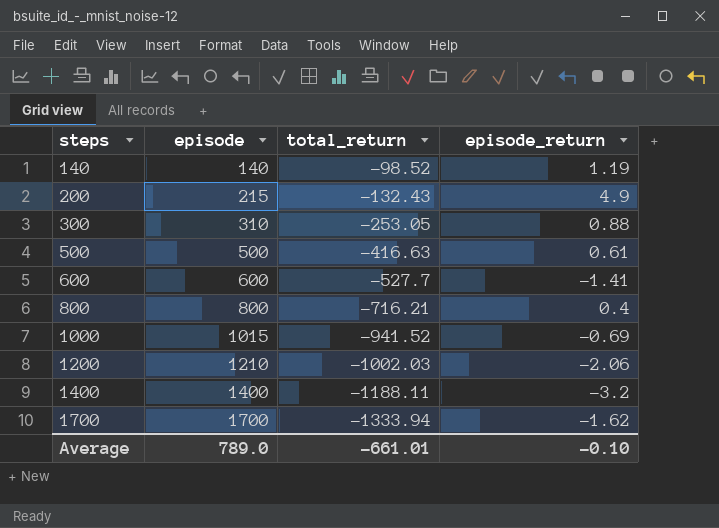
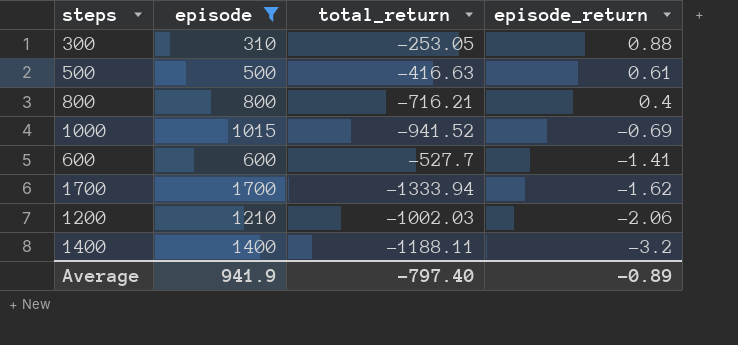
filter: none -> episode >= 310
row order: steps ascending -> episode_return descending
Average | episode: 789.0 -> 941.9
Average | total_return: -661.01 -> -797.40
Average | episode_return: -0.10 -> -0.89

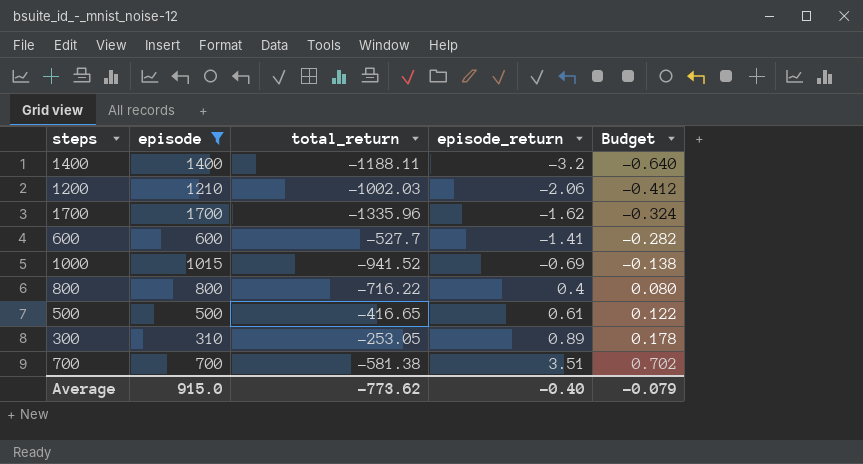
row order: episode_return descending -> episode_return ascending
column Budget | formula: none -> [episode_return] * 0.2
1700 | total_return: -1333.94 -> -1335.96
800 | total_return: -716.21 -> -716.22
500 | total_return: -416.63 -> -416.65
300 | episode_return: 0.88 -> 0.89
row 700: none -> 700 | -581.38 | 3.51 | 0.702
Average | episode: 941.9 -> 915.0
Average | total_return: -797.40 -> -773.62
Average | episode_return: -0.89 -> -0.40

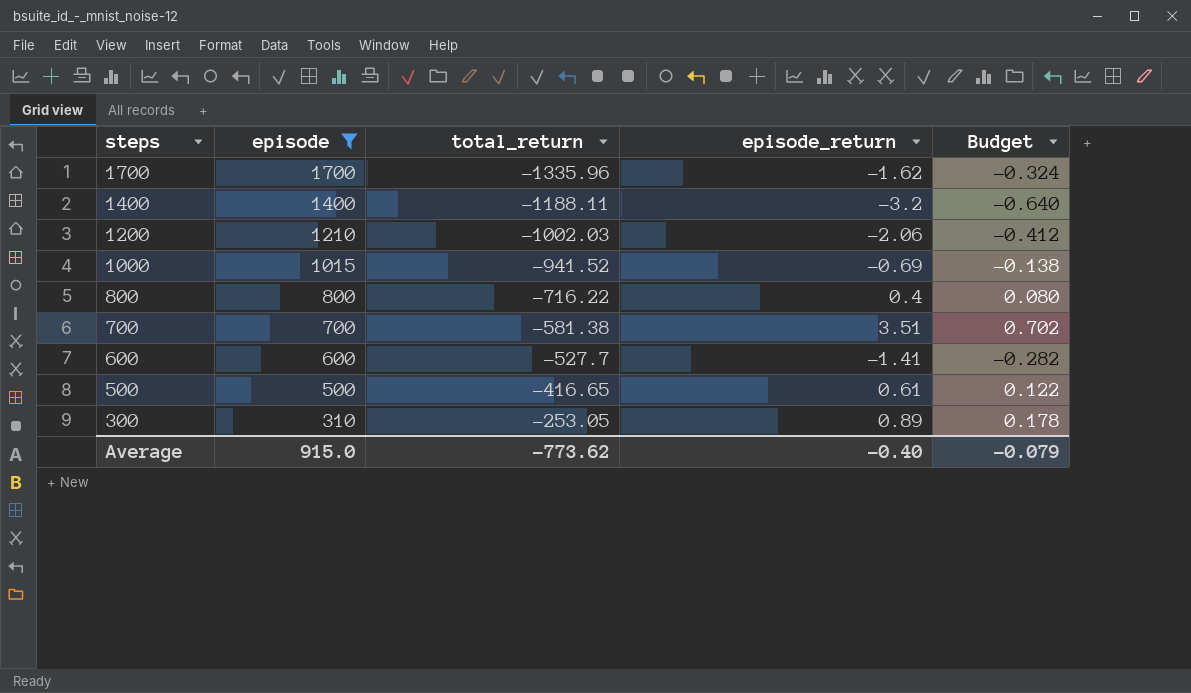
row order: episode_return ascending -> steps descending

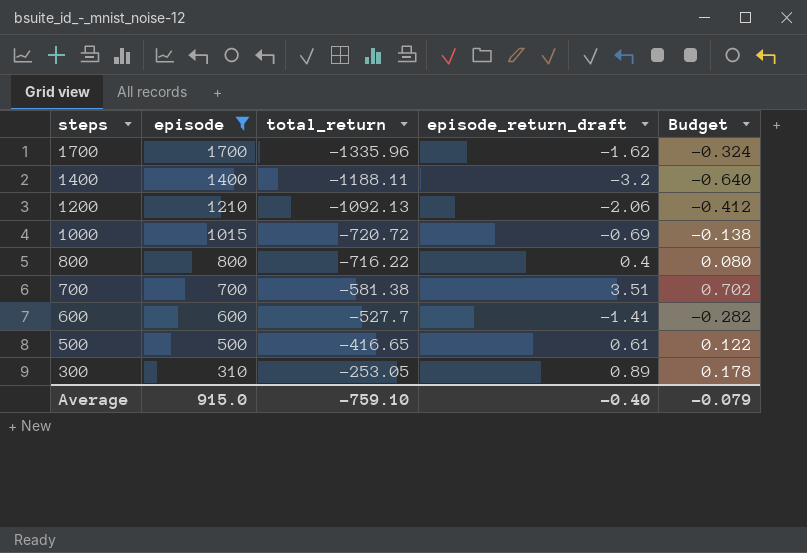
column name: episode_return -> episode_return_draft
1200 | total_return: -1002.03 -> -1092.13
1000 | total_return: -941.52 -> -720.72
Average | total_return: -773.62 -> -759.10

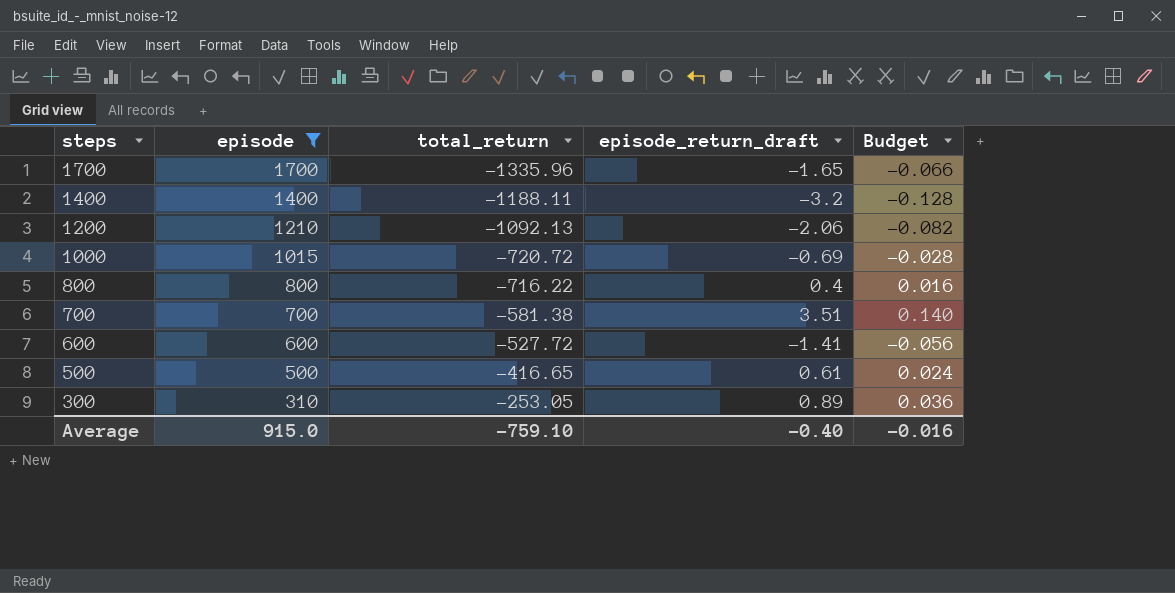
column Budget | formula: [episode_return_draft] * 0.2 -> [episode_return_draft] * 0.04
1700 | episode_return_draft: -1.62 -> -1.65
600 | total_return: -527.7 -> -527.72
Average | Budget: -0.079 -> -0.016

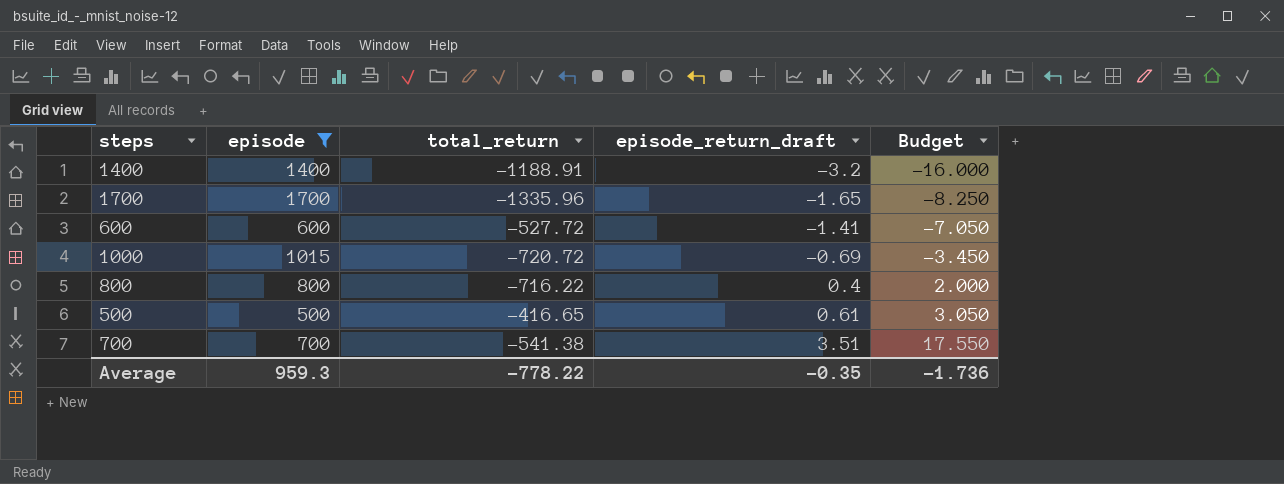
row order: steps descending -> episode_return_draft ascending
column Budget | formula: [episode_return_draft] * 0.04 -> [episode_return_draft] * 5
row 1200: 1210 | -1092.13 | -2.06 | -0.082 -> none
row 300: 310 | -253.05 | 0.89 | 0.036 -> none
1400 | total_return: -1188.11 -> -1188.91
700 | total_return: -581.38 -> -541.38
Average | episode: 915.0 -> 959.3
Average | total_return: -759.10 -> -778.22
Average | episode_return_draft: -0.40 -> -0.35
Average | Budget: -0.016 -> -1.736

